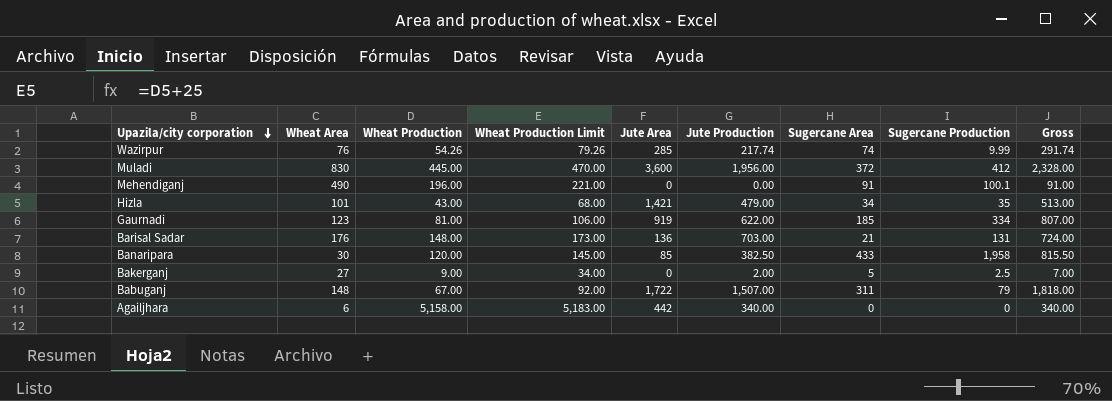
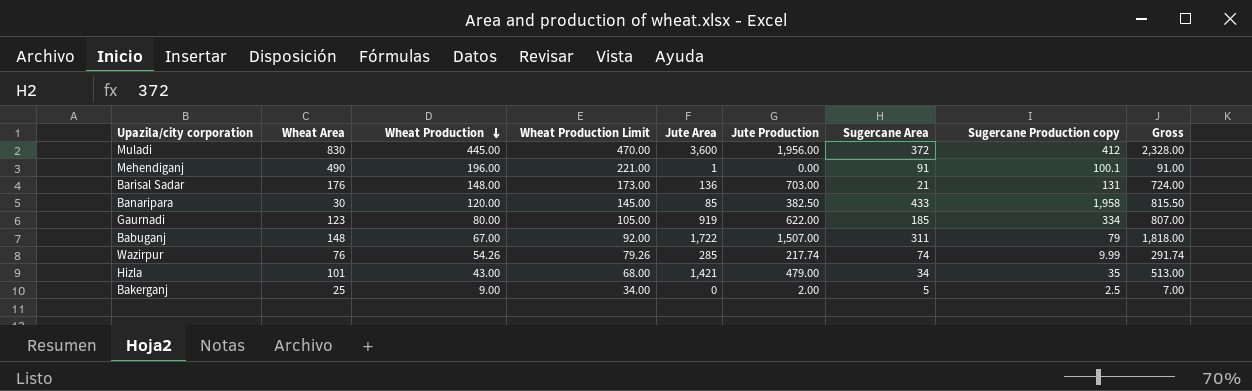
row order: Upazila/city corporation descending -> Wheat Production descending
column name: Sugercane Production -> Sugercane Production copy
row Agailjhara: 6 | 5,158.00 | 5,183.00 | 442 | 340.00 | 0 | 0 | 340.00 -> none
Mehendiganj | Jute Area: 0 -> 1
Gaurnadi | Wheat Production: 81.00 -> 80.00
Gaurnadi | Wheat Production Limit: 106.00 -> 105.00
Bakerganj | Wheat Area: 27 -> 25

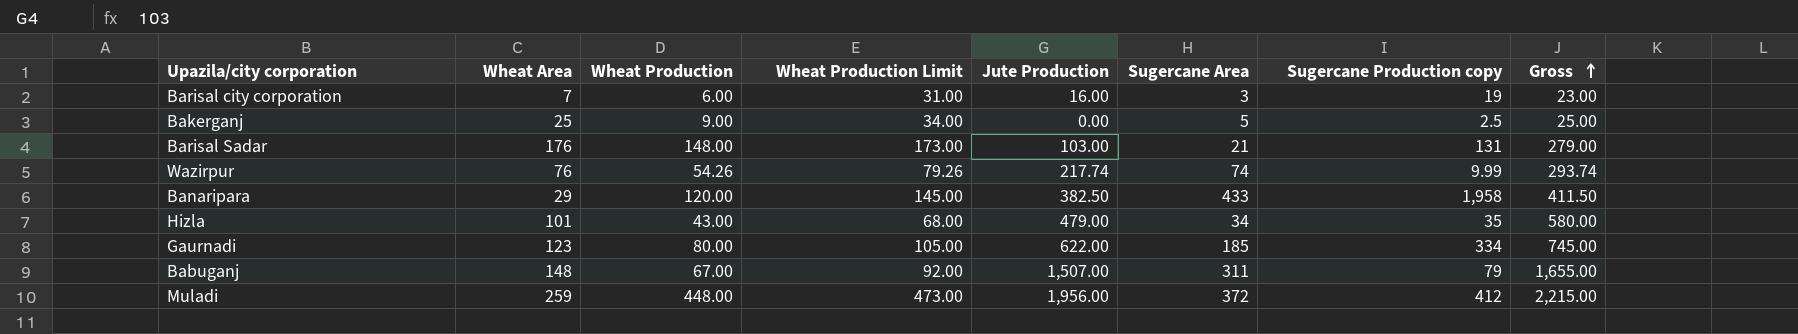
row order: Wheat Production descending -> Gross ascending
column Jute Area | position: 5 -> none
column Gross | formula: [Jute Production] + [Sugercane Area] -> [Wheat Area] + [Jute Production]
row Mehendiganj: 490 | 196.00 | 221.00 | 1 | 0.00 | 91 | 100.1 | 91.00 -> none
row Barisal city corporation: none -> 7 | 6.00 | 31.00 | 16.00 | 3 | 19 | 23.00
Bakerganj | Jute Production: 2.00 -> 0.00
Barisal Sadar | Jute Production: 703.00 -> 103.00
Banaripara | Wheat Area: 30 -> 29
Muladi | Wheat Area: 830 -> 259
Muladi | Wheat Production: 445.00 -> 448.00
Muladi | Wheat Production Limit: 470.00 -> 473.00

